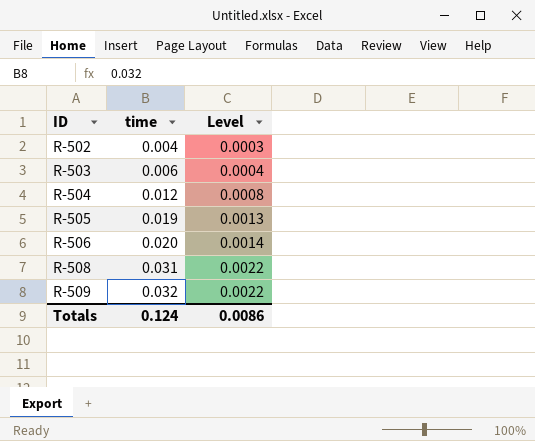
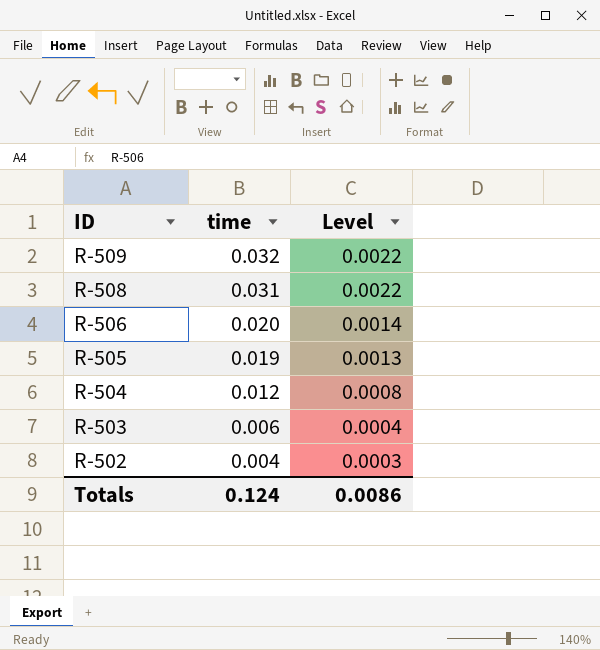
row order: ID ascending -> ID descending

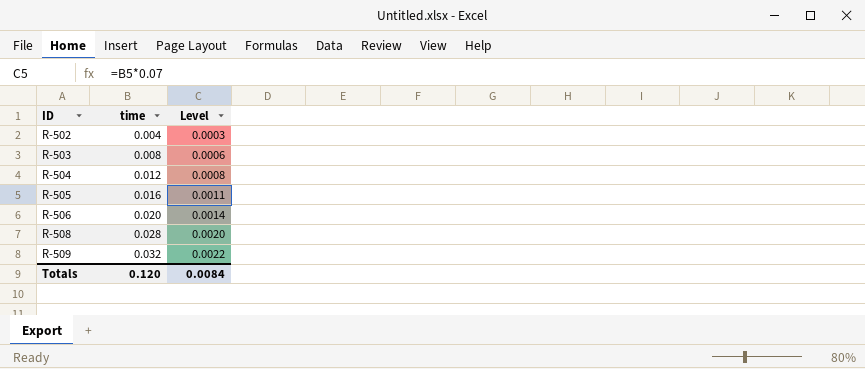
row order: ID descending -> ID ascending
R-503 | time: 0.006 -> 0.008
R-503 | Level: 0.0004 -> 0.0006
R-505 | time: 0.019 -> 0.016
R-505 | Level: 0.0013 -> 0.0011
R-508 | time: 0.031 -> 0.028
R-508 | Level: 0.0022 -> 0.0020
Totals | time: 0.124 -> 0.120
Totals | Level: 0.0086 -> 0.0084

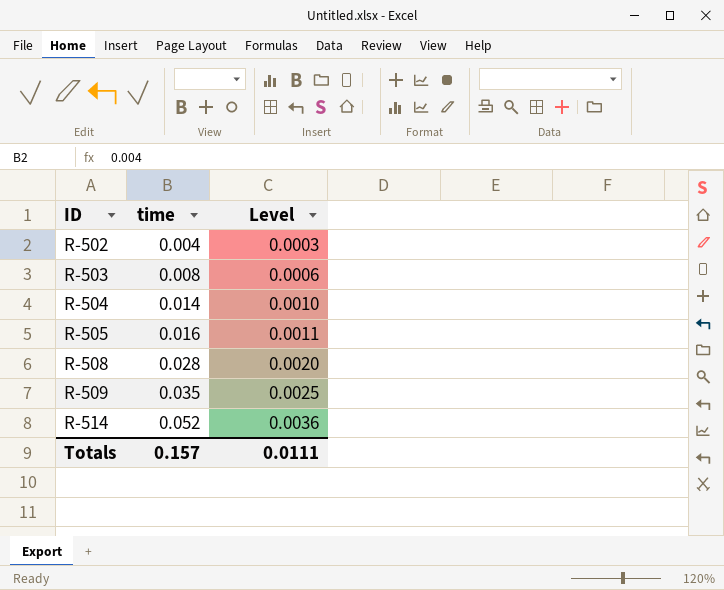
row R-506: 0.020 | 0.0014 -> none
R-504 | time: 0.012 -> 0.014
R-504 | Level: 0.0008 -> 0.0010
R-509 | time: 0.032 -> 0.035
R-509 | Level: 0.0022 -> 0.0025
row R-514: none -> 0.052 | 0.0036
Totals | time: 0.120 -> 0.157
Totals | Level: 0.0084 -> 0.0111

